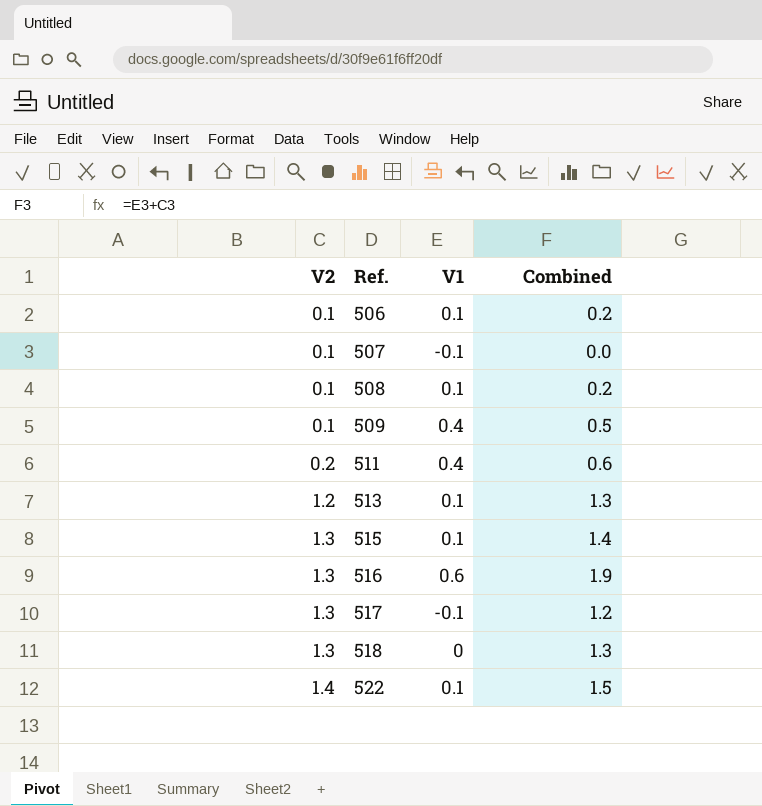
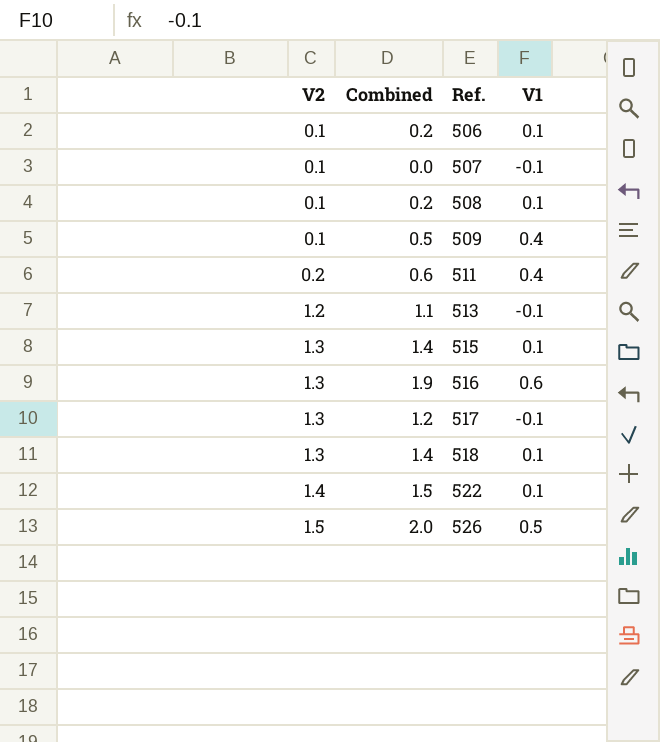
column Combined | position: 4 -> 2
513 | Combined: 1.3 -> 1.1
513 | V1: 0.1 -> -0.1
518 | Combined: 1.3 -> 1.4
518 | V1: 0 -> 0.1
row 526: none -> 1.5 | 2.0 | 0.5

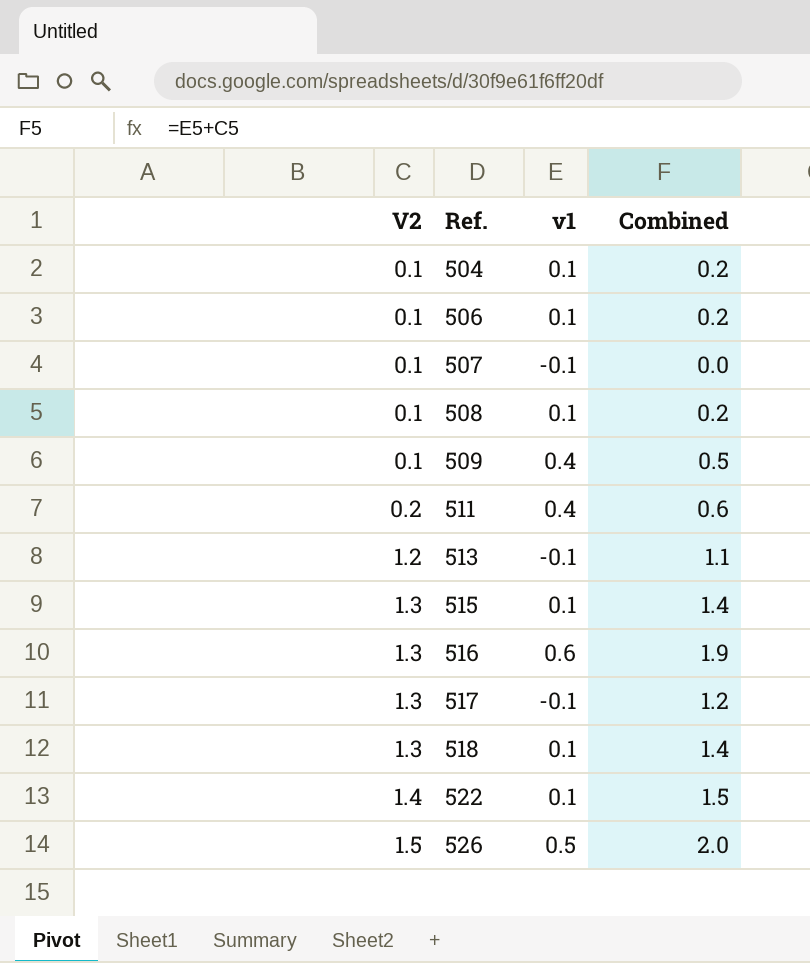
column name: V1 -> v1
column Combined | position: 2 -> 4
row 504: none -> 0.1 | 0.1 | 0.2

